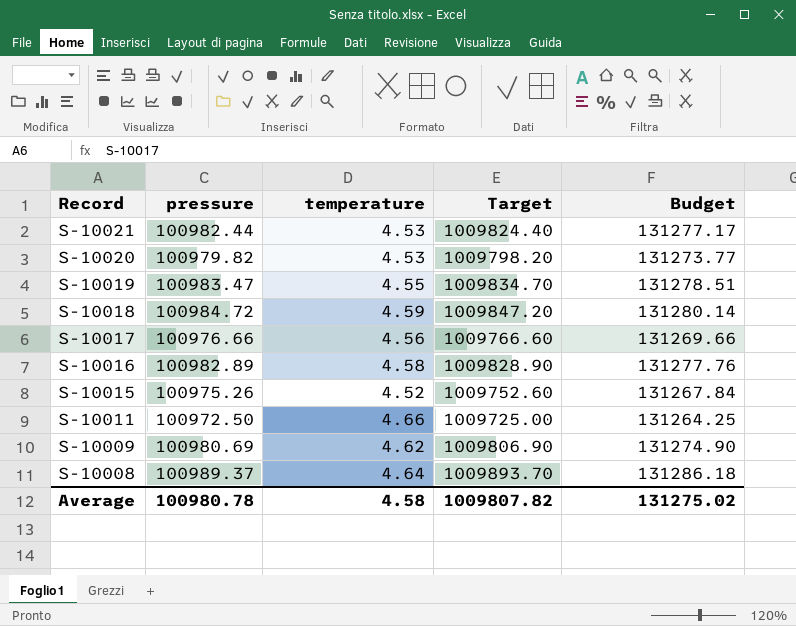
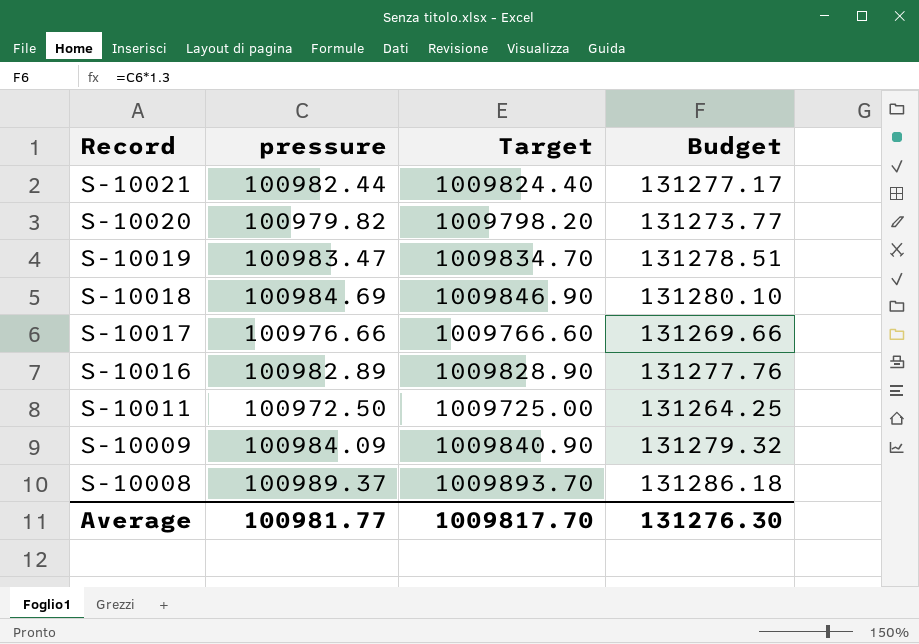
column temperature | position: 3 -> none
row S-10015: 100975.26 | 4.52 | 1009752.60 | 131267.84 -> none
S-10018 | pressure: 100984.72 -> 100984.69
S-10018 | Target: 1009847.20 -> 1009846.90
S-10018 | Budget: 131280.14 -> 131280.10
S-10009 | pressure: 100980.69 -> 100984.09
S-10009 | Target: 1009806.90 -> 1009840.90
S-10009 | Budget: 131274.90 -> 131279.32
Average | pressure: 100980.78 -> 100981.77
Average | Target: 1009807.82 -> 1009817.70
Average | Budget: 131275.02 -> 131276.30

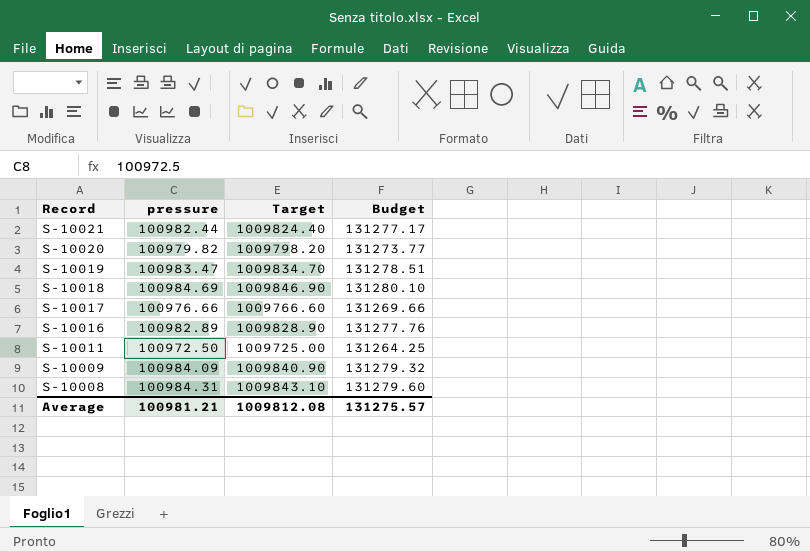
S-10008 | pressure: 100989.37 -> 100984.31
S-10008 | Target: 1009893.70 -> 1009843.10
S-10008 | Budget: 131286.18 -> 131279.60
Average | pressure: 100981.77 -> 100981.21
Average | Target: 1009817.70 -> 1009812.08
Average | Budget: 131276.30 -> 131275.57

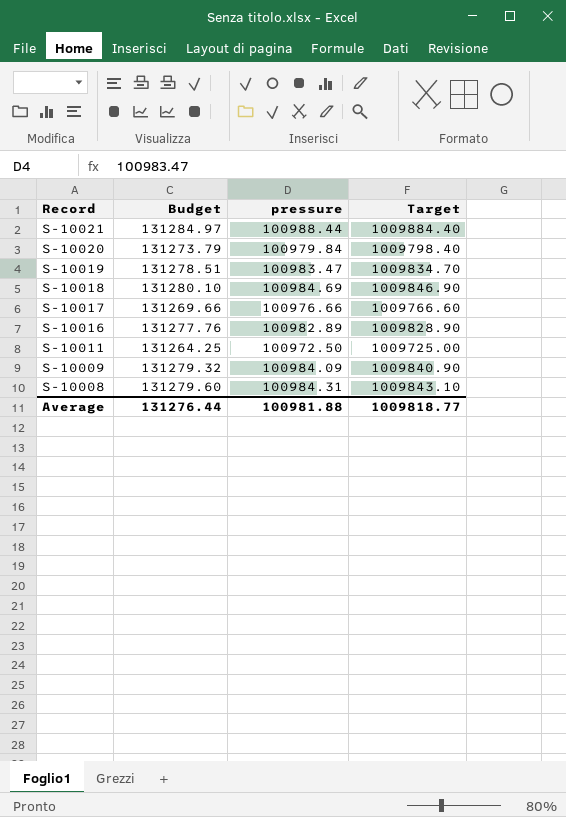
column Budget | position: 4 -> 2
S-10021 | Budget: 131277.17 -> 131284.97
S-10021 | pressure: 100982.44 -> 100988.44
S-10021 | Target: 1009824.40 -> 1009884.40
S-10020 | Budget: 131273.77 -> 131273.79
S-10020 | pressure: 100979.82 -> 100979.84
S-10020 | Target: 1009798.20 -> 1009798.40
Average | Budget: 131275.57 -> 131276.44
Average | pressure: 100981.21 -> 100981.88
Average | Target: 1009812.08 -> 1009818.77

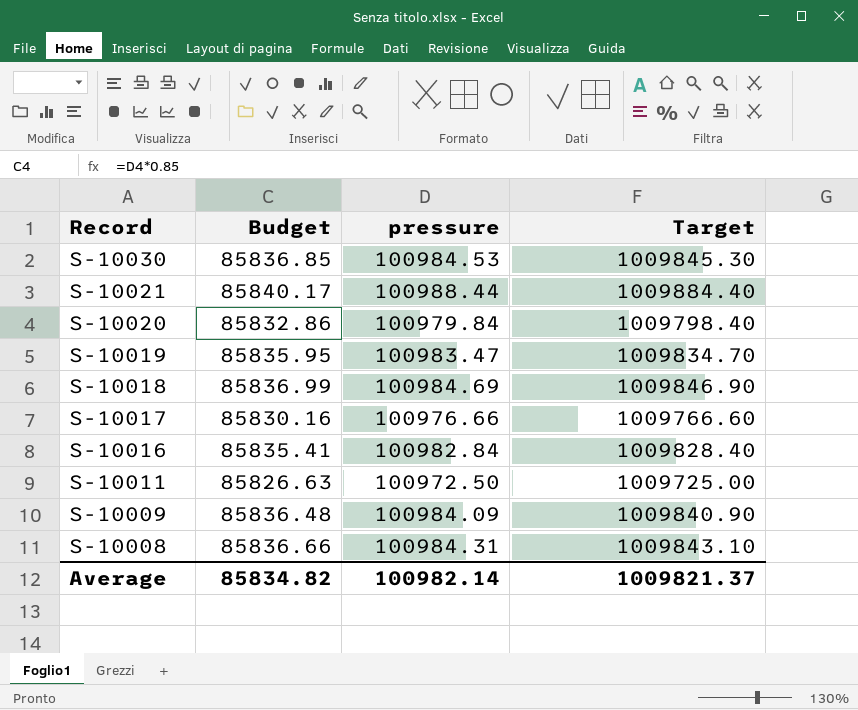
column Budget | formula: [pressure] * 1.3 -> [pressure] * 0.85
row S-10030: none -> 85836.85 | 100984.53 | 1009845.30
S-10016 | pressure: 100982.89 -> 100982.84
S-10016 | Target: 1009828.90 -> 1009828.40
Average | Budget: 131276.44 -> 85834.82
Average | pressure: 100981.88 -> 100982.14
Average | Target: 1009818.77 -> 1009821.37

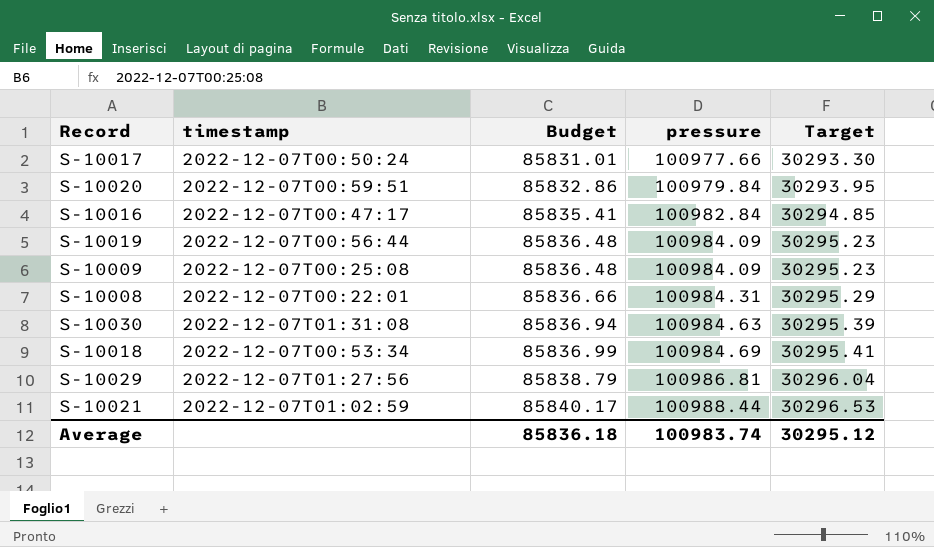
row order: Record descending -> Budget ascending
column timestamp | position: none -> 2
column Target | formula: [pressure] * 10 -> [pressure] * 0.3
row S-10011: 85826.63 | 100972.50 | 1009725.00 -> none
S-10017 | Budget: 85830.16 -> 85831.01
S-10017 | pressure: 100976.66 -> 100977.66
S-10019 | Budget: 85835.95 -> 85836.48
S-10019 | pressure: 100983.47 -> 100984.09
S-10030 | Budget: 85836.85 -> 85836.94
S-10030 | pressure: 100984.53 -> 100984.63
row S-10029: none -> 2022-12-07T01:27:56 | 85838.79 | 100986.81 | 30296.04
Average | Budget: 85834.82 -> 85836.18
Average | pressure: 100982.14 -> 100983.74
Average | Target: 1009821.37 -> 30295.12

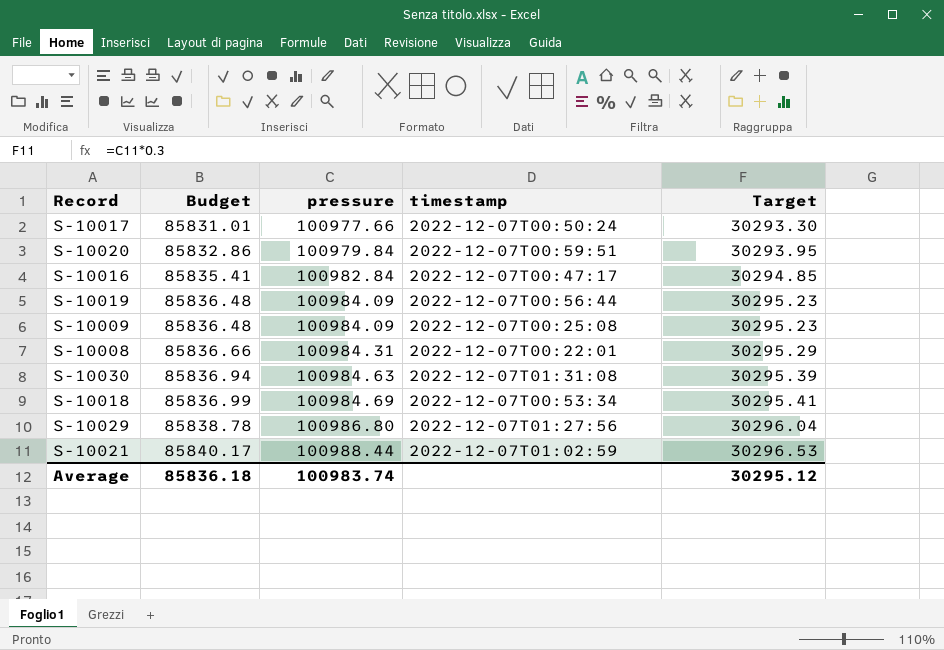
column timestamp | position: 2 -> 4
S-10029 | Budget: 85838.79 -> 85838.78
S-10029 | pressure: 100986.81 -> 100986.80

